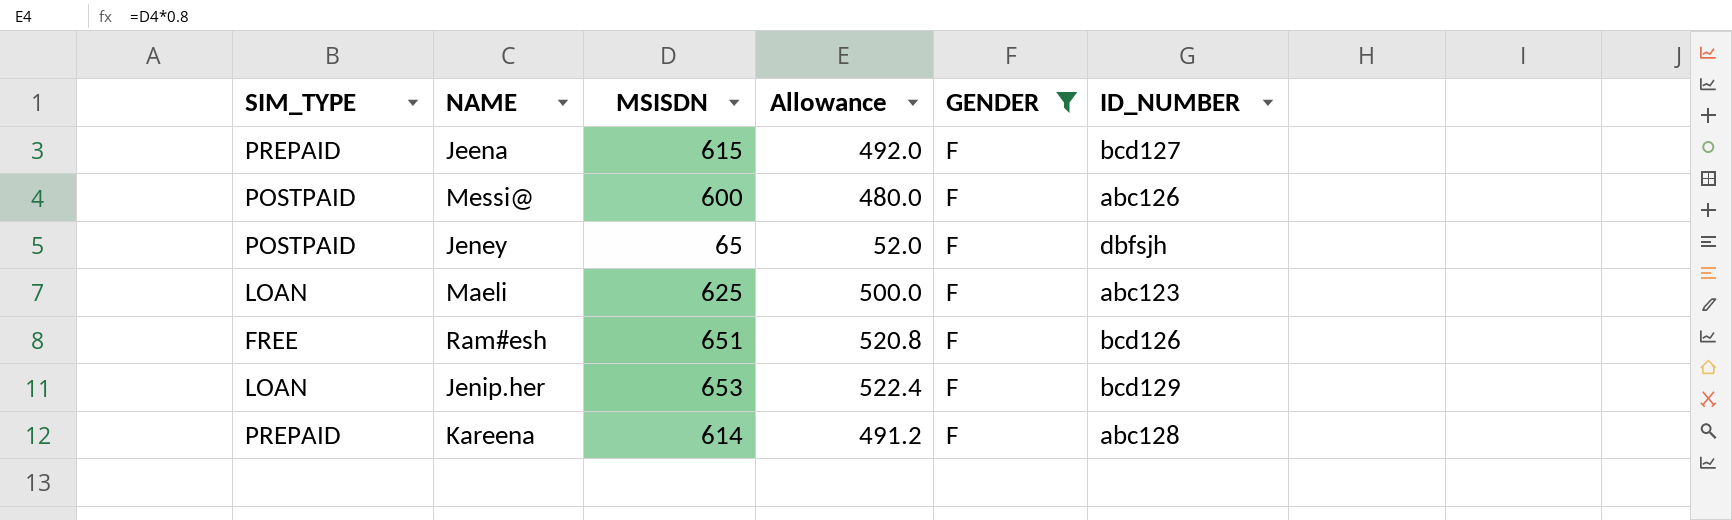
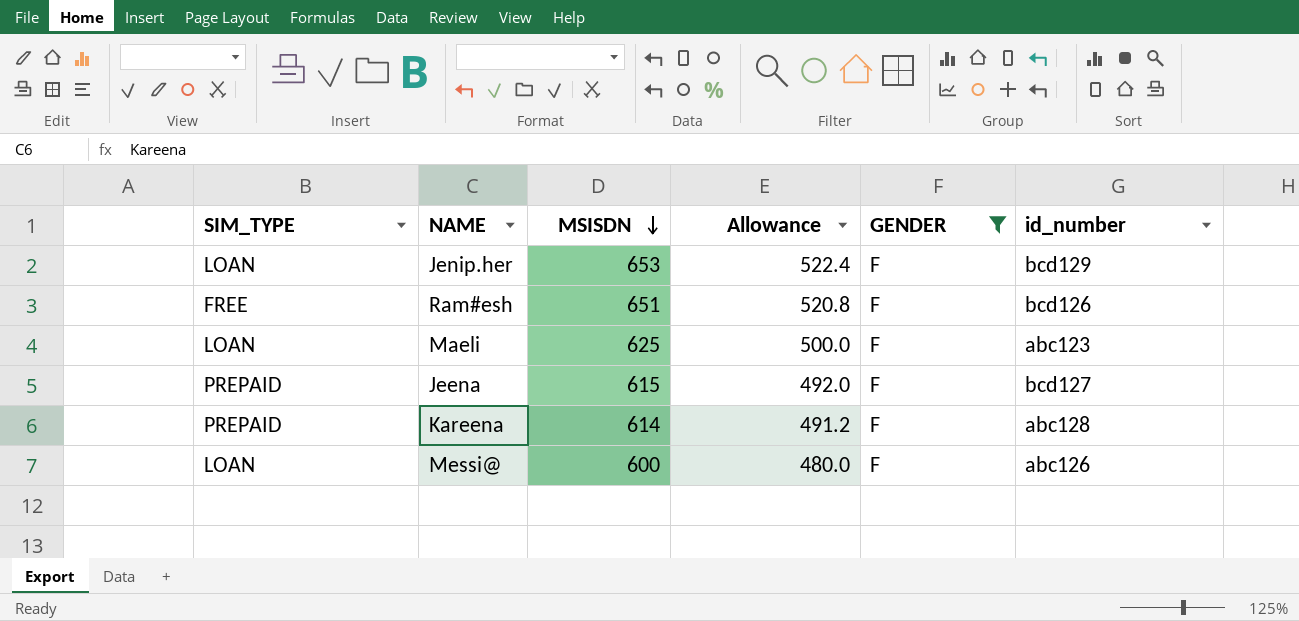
row order: none -> MSISDN descending
column name: ID_NUMBER -> id_number
row Jeney: POSTPAID | 65 | 52.0 | F | dbfsjh -> none
Messi@ | SIM_TYPE: POSTPAID -> LOAN

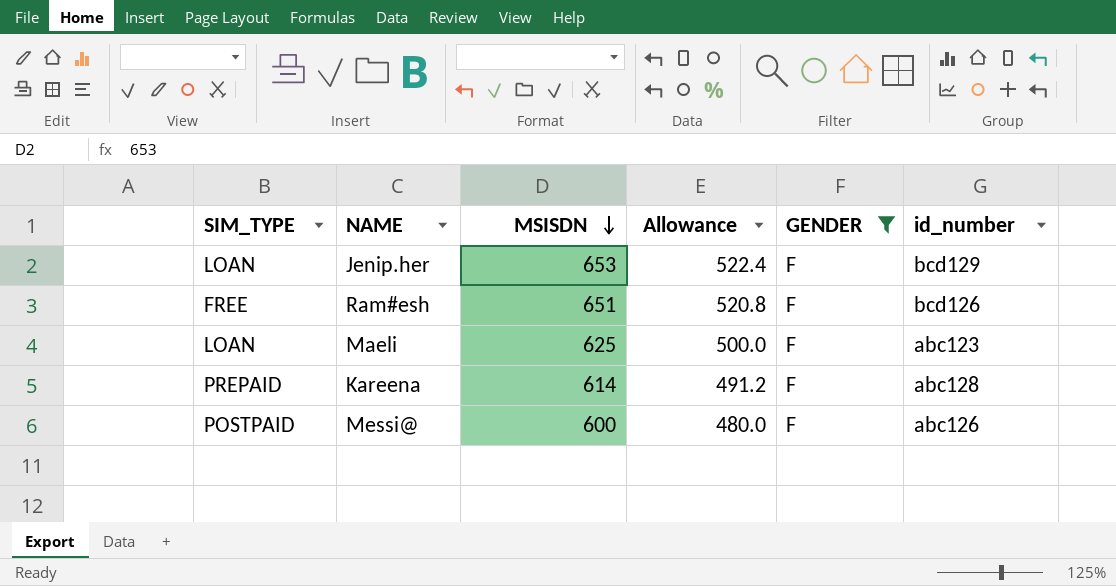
row Jeena: PREPAID | 615 | 492.0 | F | bcd127 -> none
Messi@ | SIM_TYPE: LOAN -> POSTPAID

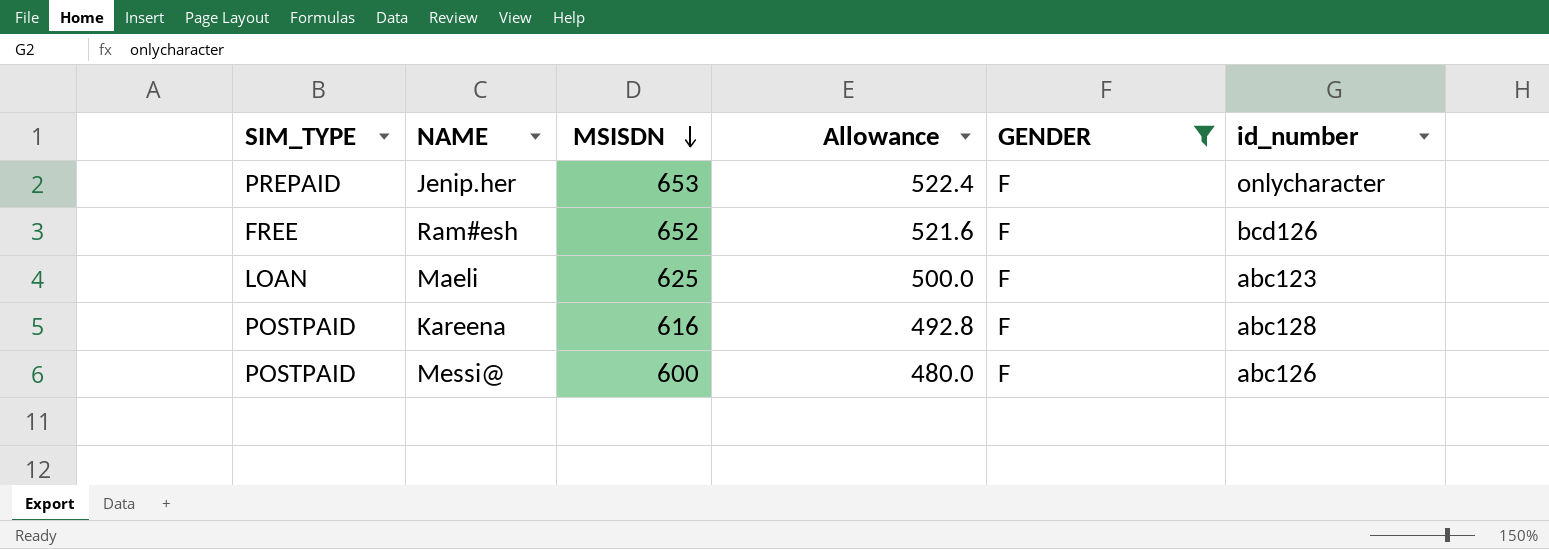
Jenip.her | SIM_TYPE: LOAN -> PREPAID
Jenip.her | id_number: bcd129 -> onlycharacter
Ram#esh | MSISDN: 651 -> 652
Ram#esh | Allowance: 520.8 -> 521.6
Kareena | SIM_TYPE: PREPAID -> POSTPAID
Kareena | MSISDN: 614 -> 616
Kareena | Allowance: 491.2 -> 492.8

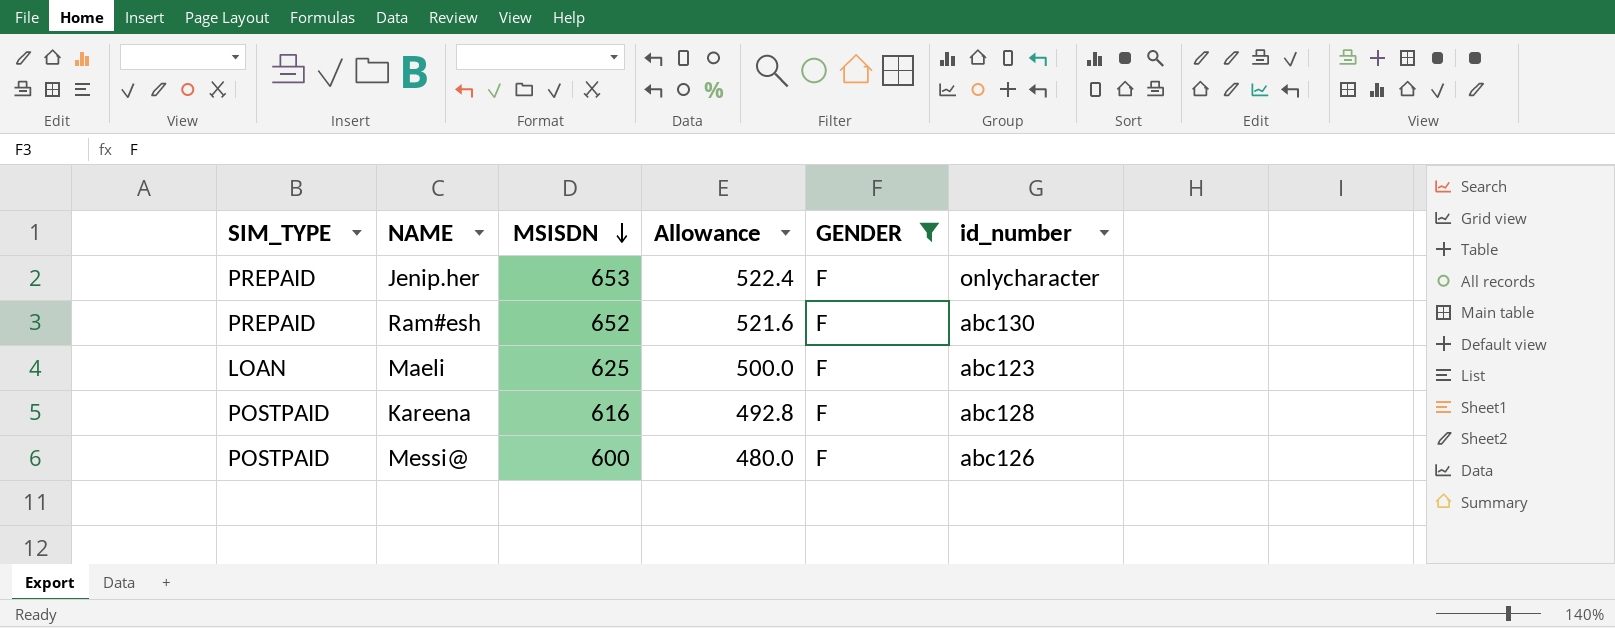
Ram#esh | SIM_TYPE: FREE -> PREPAID
Ram#esh | id_number: bcd126 -> abc130

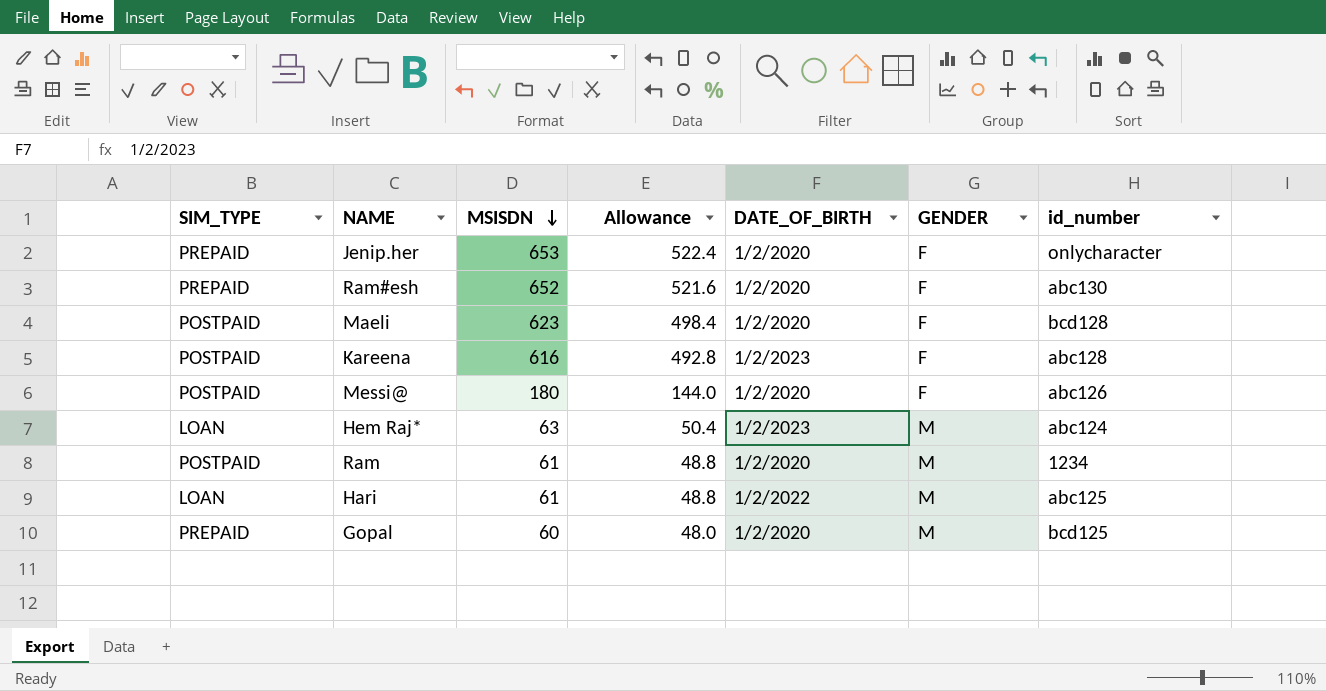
filter: GENDER = F -> none
column DATE_OF_BIRTH | position: none -> 5
Maeli | SIM_TYPE: LOAN -> POSTPAID
Maeli | MSISDN: 625 -> 623
Maeli | Allowance: 500.0 -> 498.4
Maeli | id_number: abc123 -> bcd128
Messi@ | MSISDN: 600 -> 180
Messi@ | Allowance: 480.0 -> 144.0

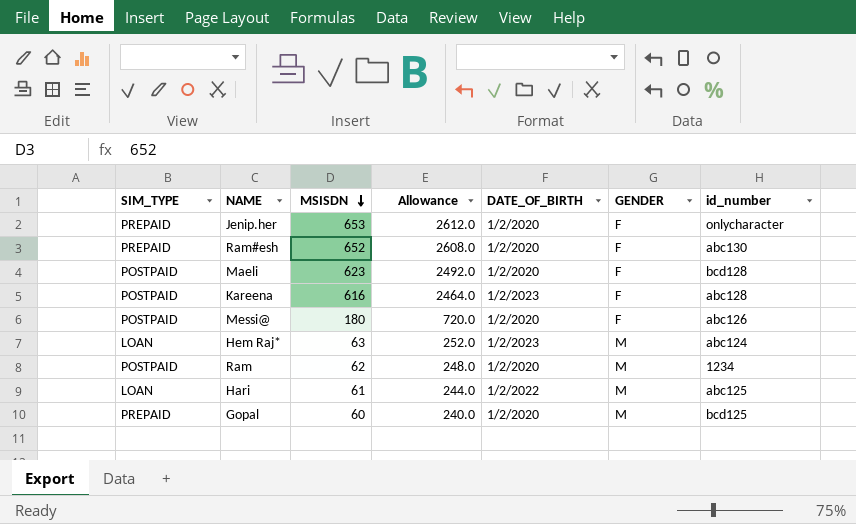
column Allowance | formula: [MSISDN] * 0.8 -> [MSISDN] * 4
Ram | MSISDN: 61 -> 62

